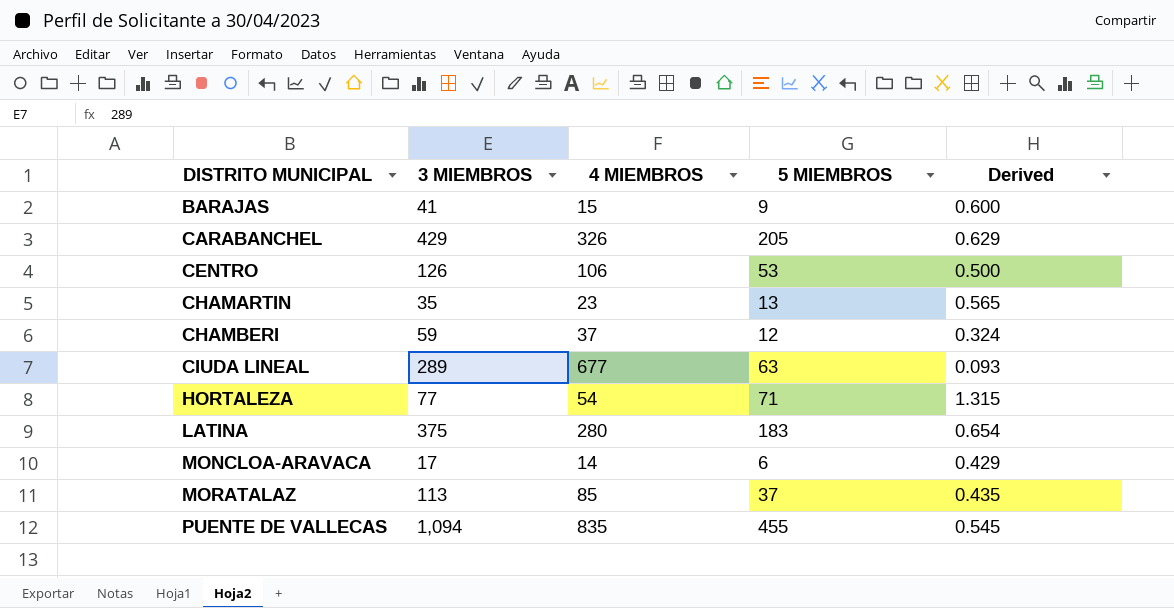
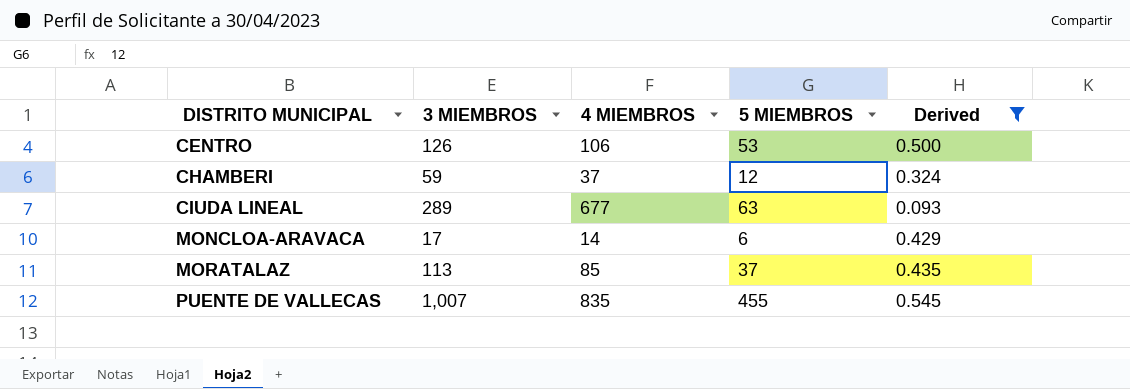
filter: none -> Derived <= 0.545
PUENTE DE VALLECAS | 3 MIEMBROS: 1,094 -> 1,007

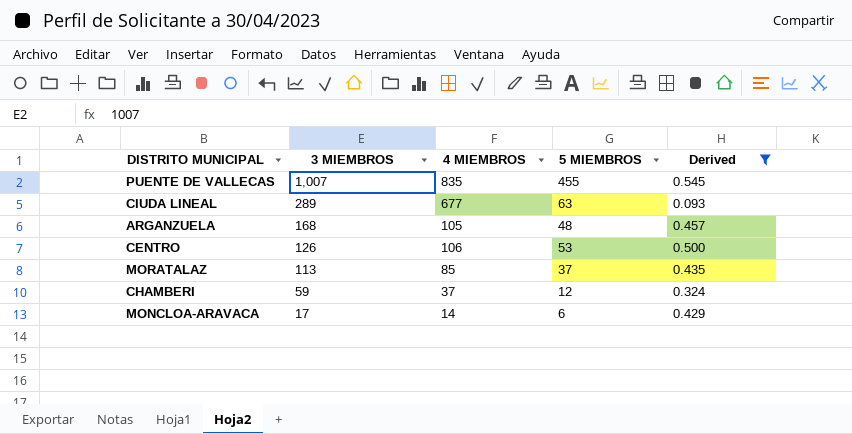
row order: DISTRITO MUNICIPAL ascending -> 3 MIEMBROS descending
row ARGANZUELA: none -> 168 | 105 | 48 | 0.457

